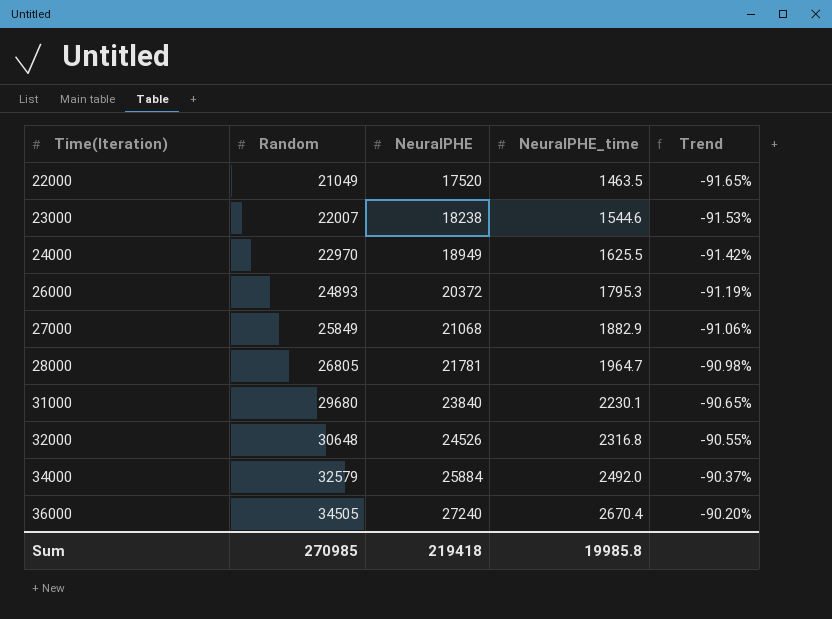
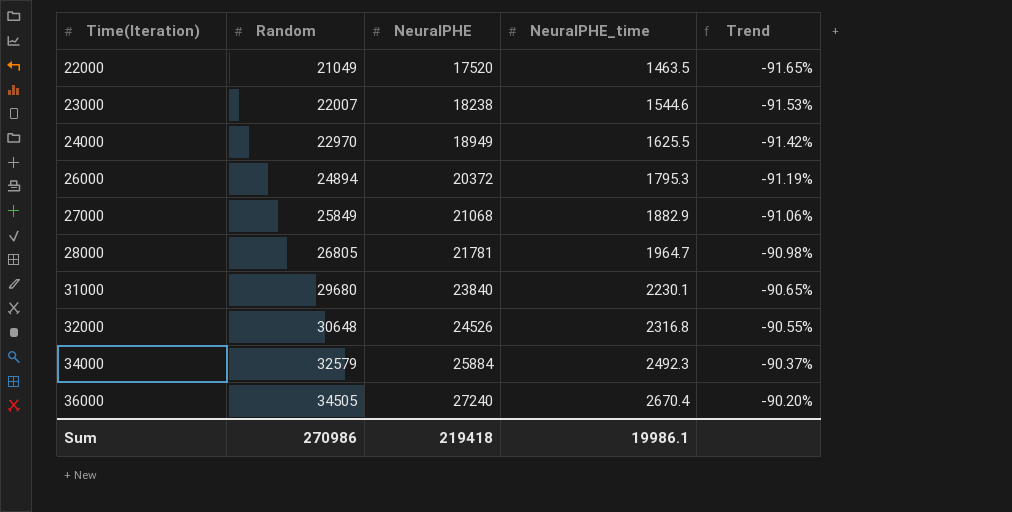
26000 | Random: 24893 -> 24894
34000 | NeuralPHE_time: 2492.0 -> 2492.3
Sum | Random: 270985 -> 270986
Sum | NeuralPHE_time: 19985.8 -> 19986.1

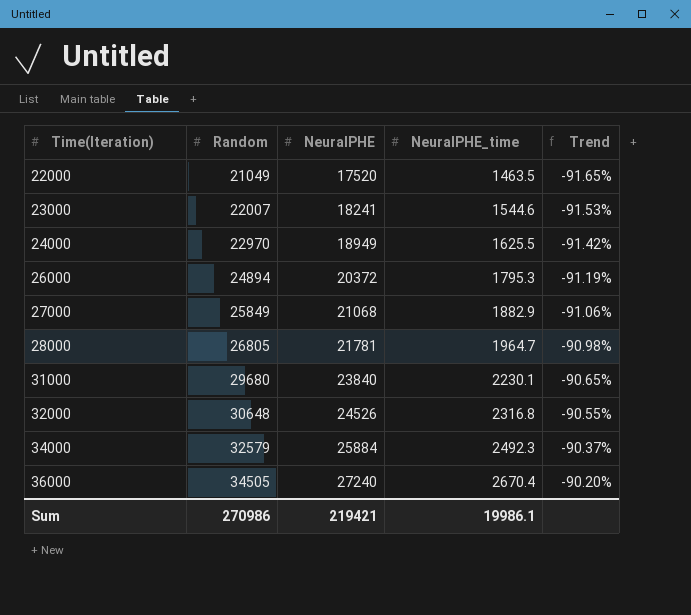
23000 | NeuralPHE: 18238 -> 18241
Sum | NeuralPHE: 219418 -> 219421

